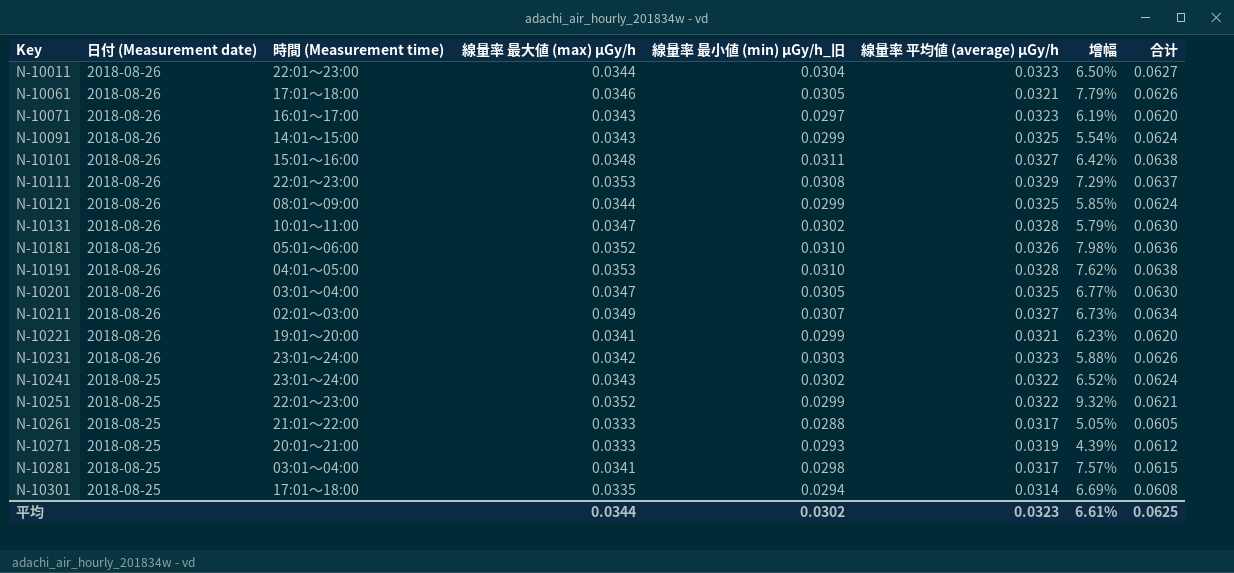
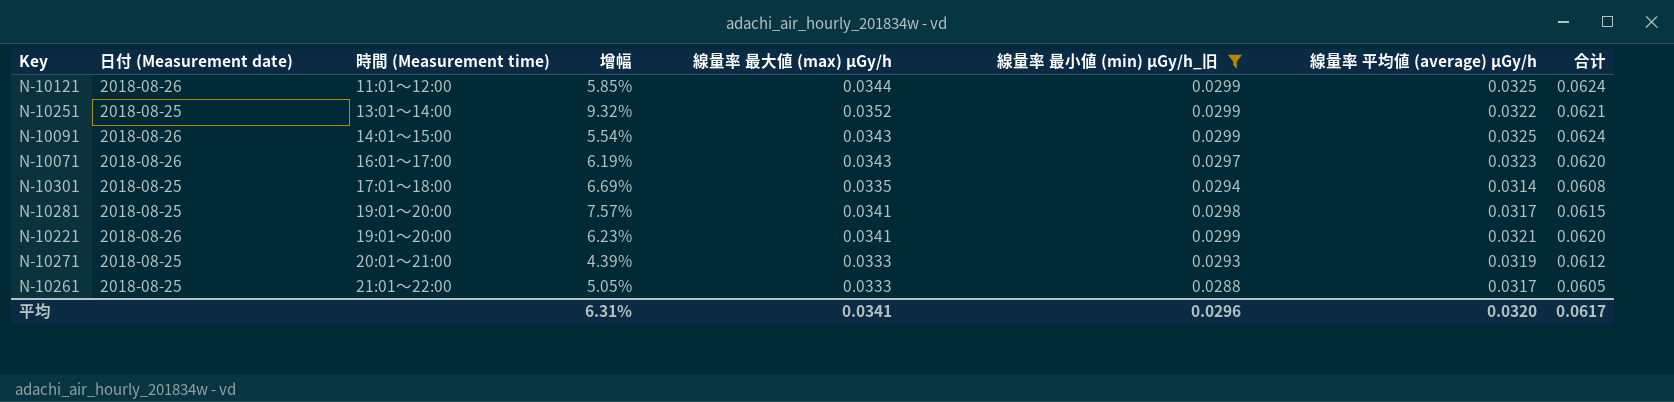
filter: none -> 線量率 最小値 (min) μGy/h_旧 <= 0.0299
row order: Key ascending -> 時間 (Measurement time) ascending
column 增幅 | position: 7 -> 4
N-10121 | 時間 (Measurement time): 08:01～09:00 -> 11:01～12:00
N-10251 | 時間 (Measurement time): 22:01～23:00 -> 13:01～14:00
N-10281 | 時間 (Measurement time): 03:01～04:00 -> 19:01～20:00
平均 | 增幅: 6.61% -> 6.31%
平均 | 線量率 最大値 (max) μGy/h: 0.0344 -> 0.0341
平均 | 線量率 最小値 (min) μGy/h_旧: 0.0302 -> 0.0296
平均 | 線量率 平均値 (average) μGy/h: 0.0323 -> 0.0320
平均 | 合计: 0.0625 -> 0.0617

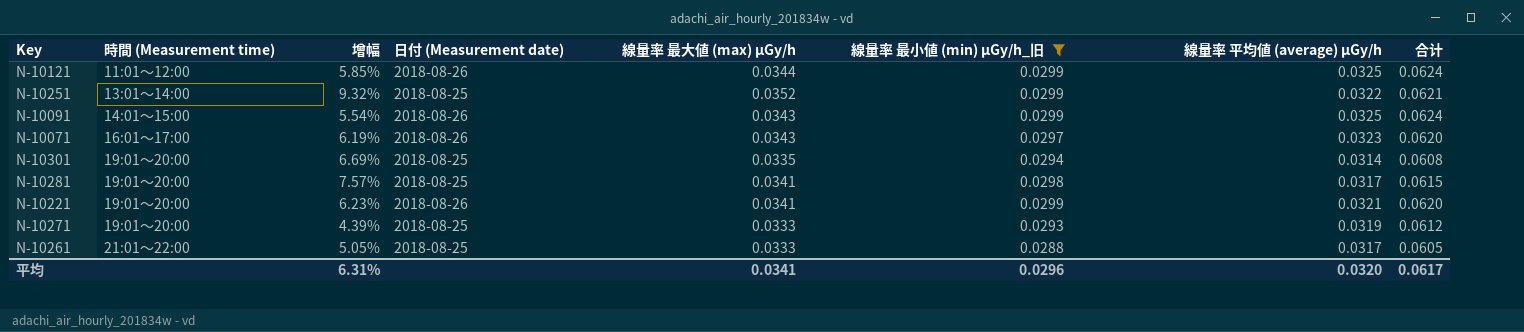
column 日付 (Measurement date) | position: 2 -> 4
N-10301 | 時間 (Measurement time): 17:01～18:00 -> 19:01～20:00
N-10271 | 時間 (Measurement time): 20:01～21:00 -> 19:01～20:00

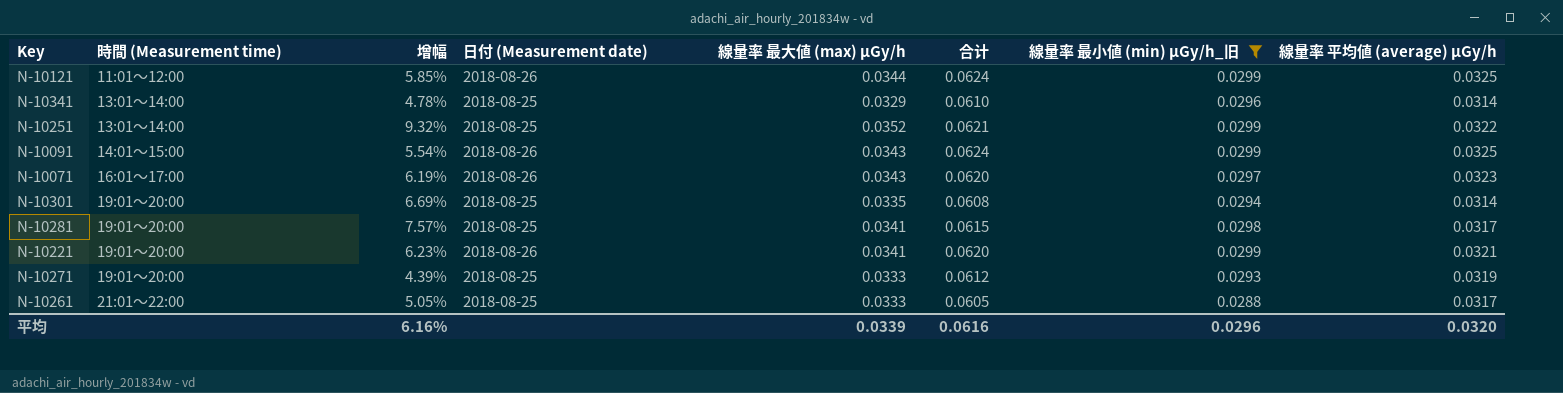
column 合计 | position: 8 -> 6
row N-10341: none -> 13:01～14:00 | 4.78% | 2018-08-25 | 0.0329 | 0.0610 | 0.0296 | 0.0314
平均 | 增幅: 6.31% -> 6.16%
平均 | 線量率 最大値 (max) μGy/h: 0.0341 -> 0.0339
平均 | 合计: 0.0617 -> 0.0616

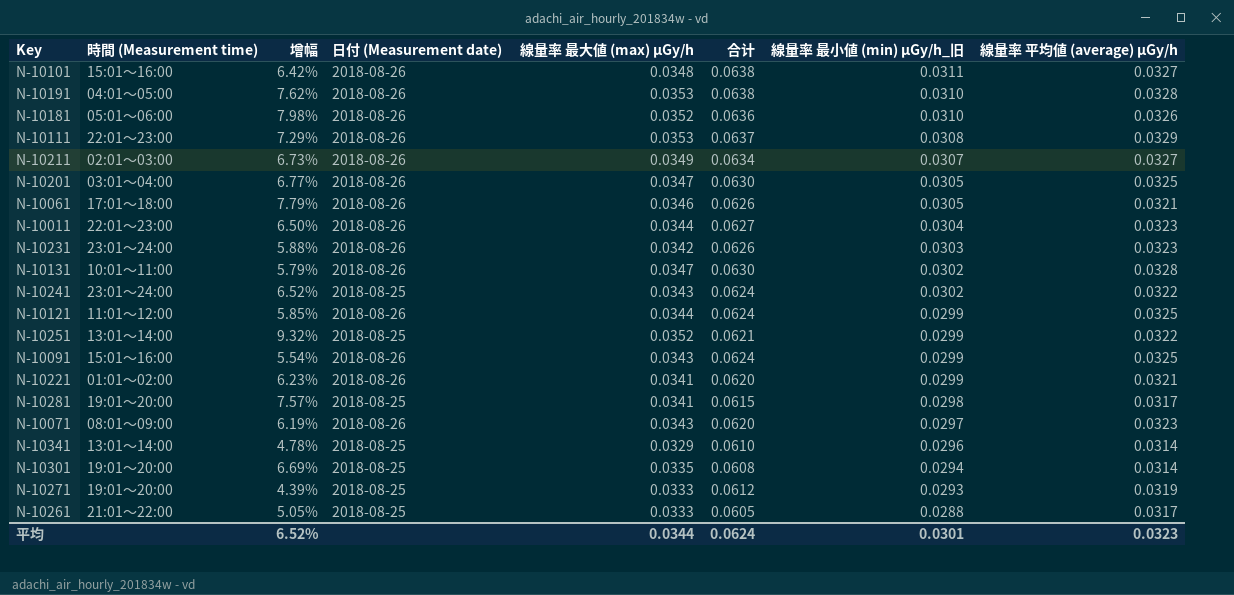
filter: 線量率 最小値 (min) μGy/h_旧 <= 0.0299 -> none
row order: 時間 (Measurement time) ascending -> 線量率 最小値 (min) μGy/h_旧 descending
N-10091 | 時間 (Measurement time): 14:01～15:00 -> 15:01～16:00
N-10221 | 時間 (Measurement time): 19:01～20:00 -> 01:01～02:00
N-10071 | 時間 (Measurement time): 16:01～17:00 -> 08:01～09:00
平均 | 增幅: 6.16% -> 6.52%
平均 | 線量率 最大値 (max) μGy/h: 0.0339 -> 0.0344
平均 | 合计: 0.0616 -> 0.0624
平均 | 線量率 最小値 (min) μGy/h_旧: 0.0296 -> 0.0301
平均 | 線量率 平均値 (average) μGy/h: 0.0320 -> 0.0323

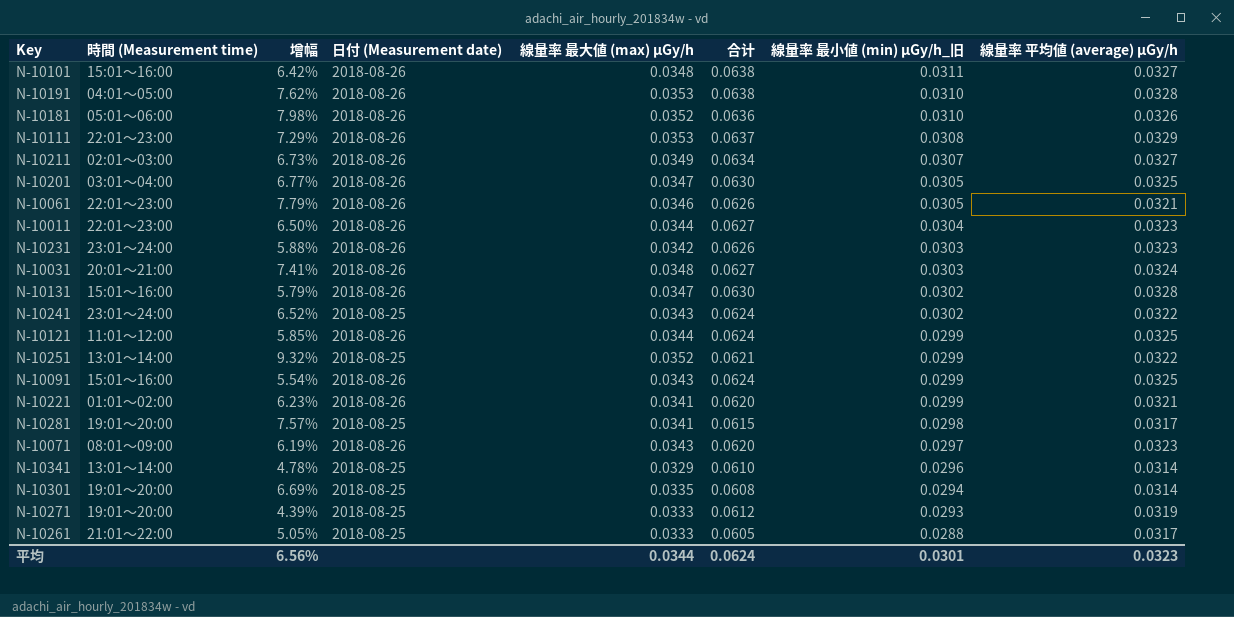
N-10061 | 時間 (Measurement time): 17:01～18:00 -> 22:01～23:00
row N-10031: none -> 20:01～21:00 | 7.41% | 2018-08-26 | 0.0348 | 0.0627 | 0.0303 | 0.0324
N-10131 | 時間 (Measurement time): 10:01～11:00 -> 15:01～16:00
平均 | 增幅: 6.52% -> 6.56%

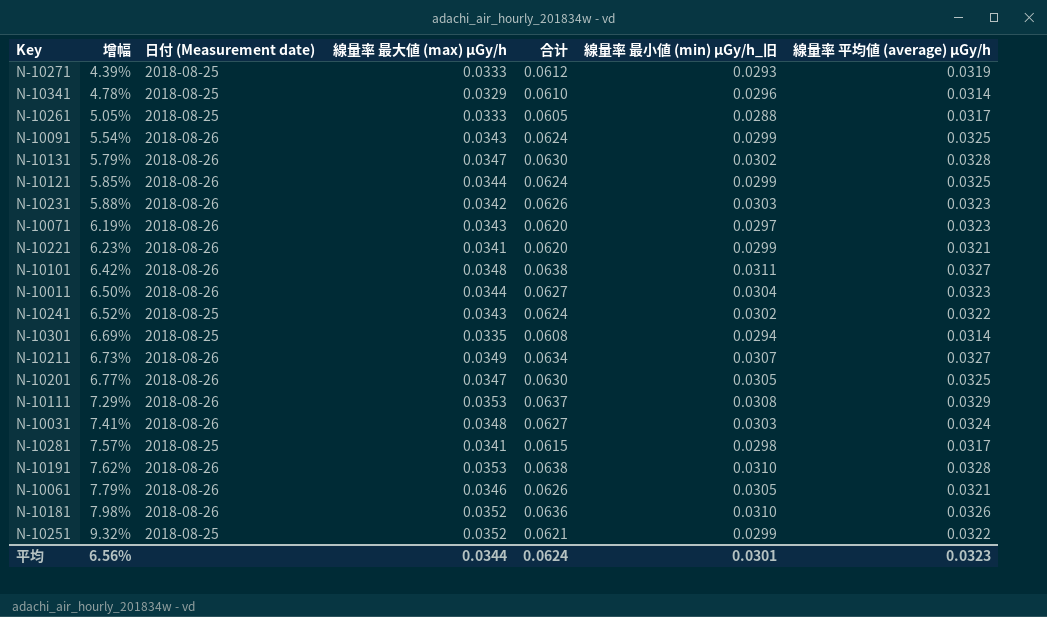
row order: 線量率 最小値 (min) μGy/h_旧 descending -> 增幅 ascending
column 時間 (Measurement time) | position: 2 -> none

